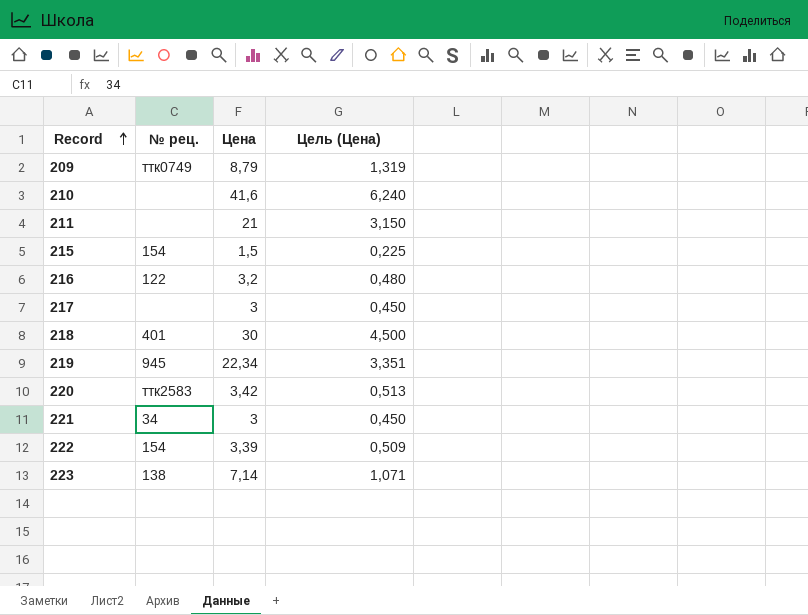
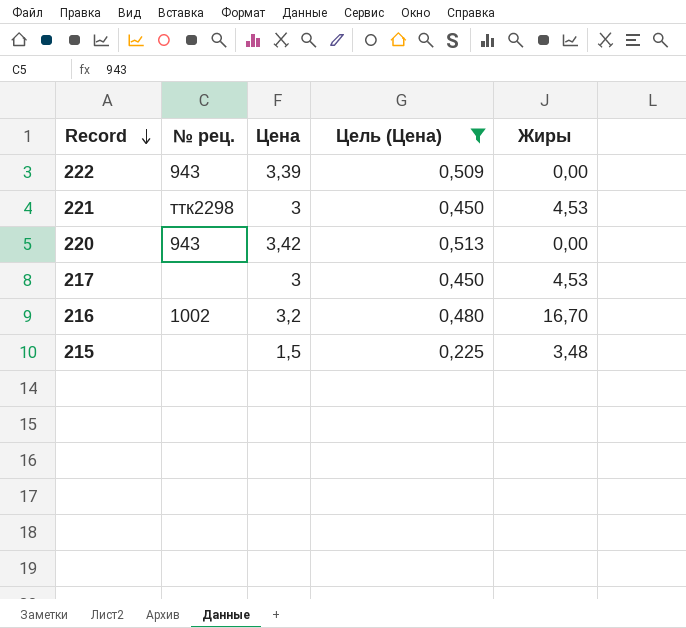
filter: none -> Цель (Цена) <= 0,513
row order: Record ascending -> Record descending
column Жиры | position: none -> 5
222 | № рец.: 154 -> 943
221 | № рец.: 34 -> ттк2298
220 | № рец.: ттк2583 -> 943
216 | № рец.: 122 -> 1002
215 | № рец.: 154 -> none

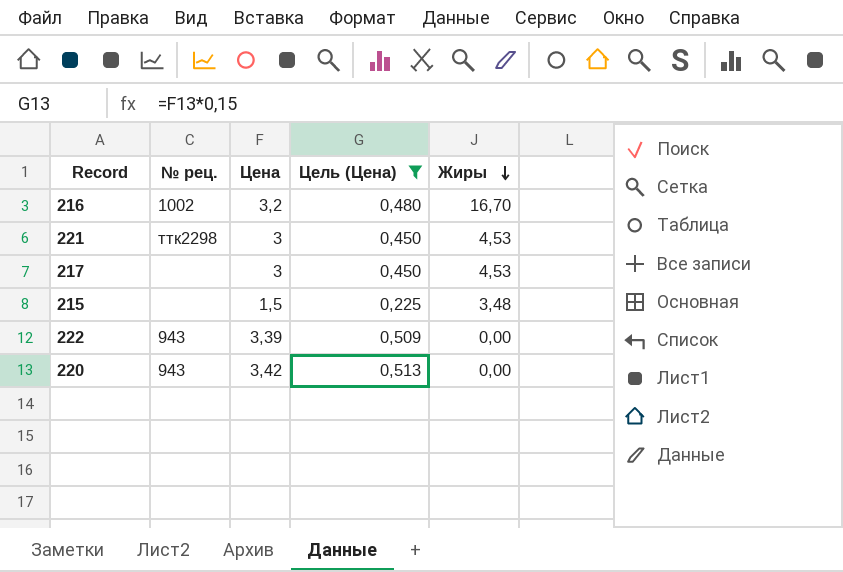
row order: Record descending -> Жиры descending

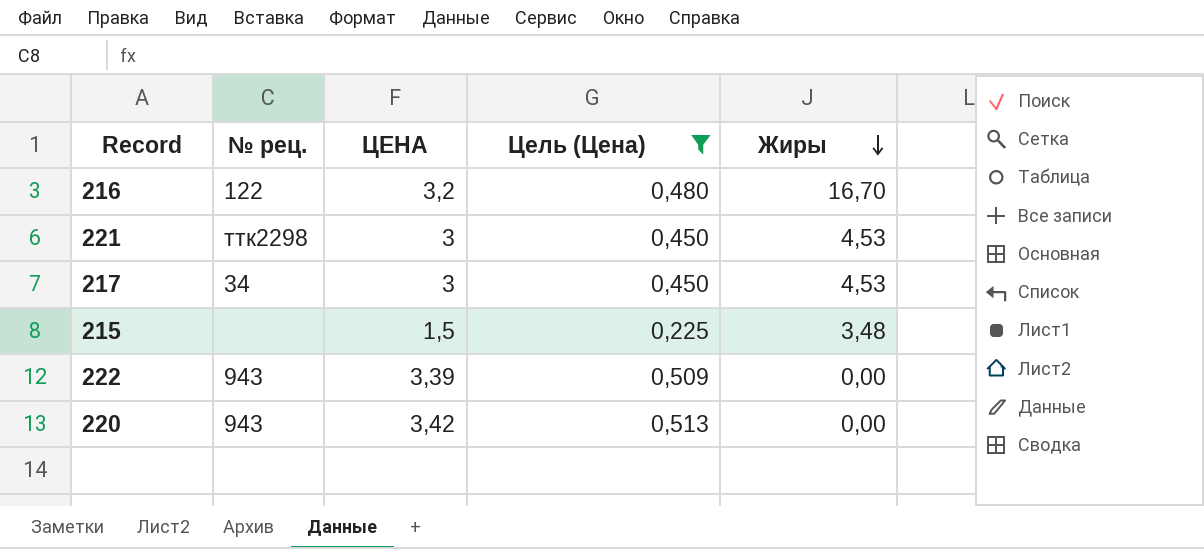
column name: Цена -> ЦЕНА
216 | № рец.: 1002 -> 122
217 | № рец.: none -> 34

